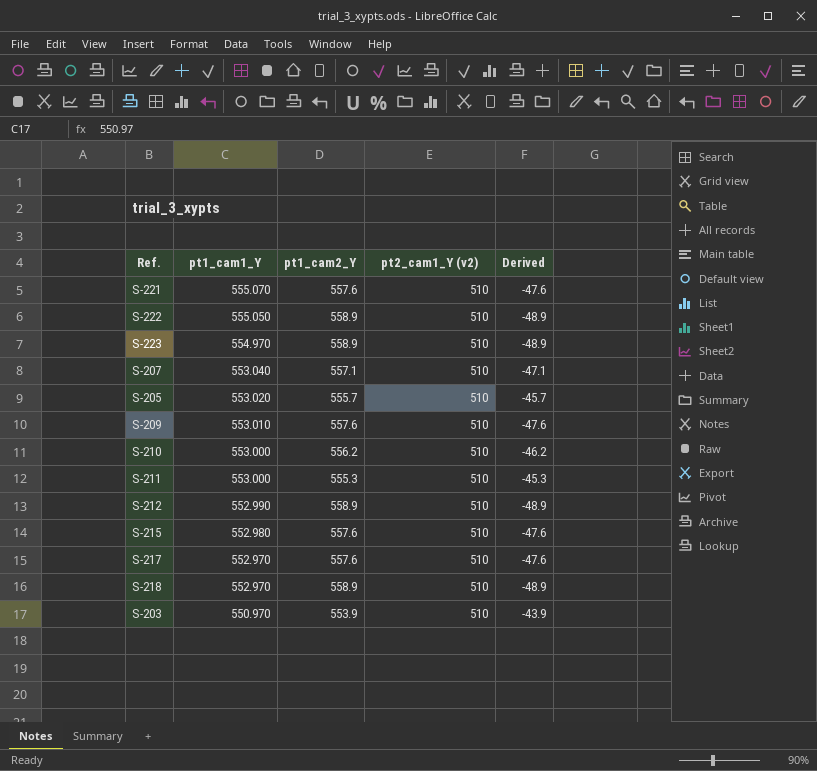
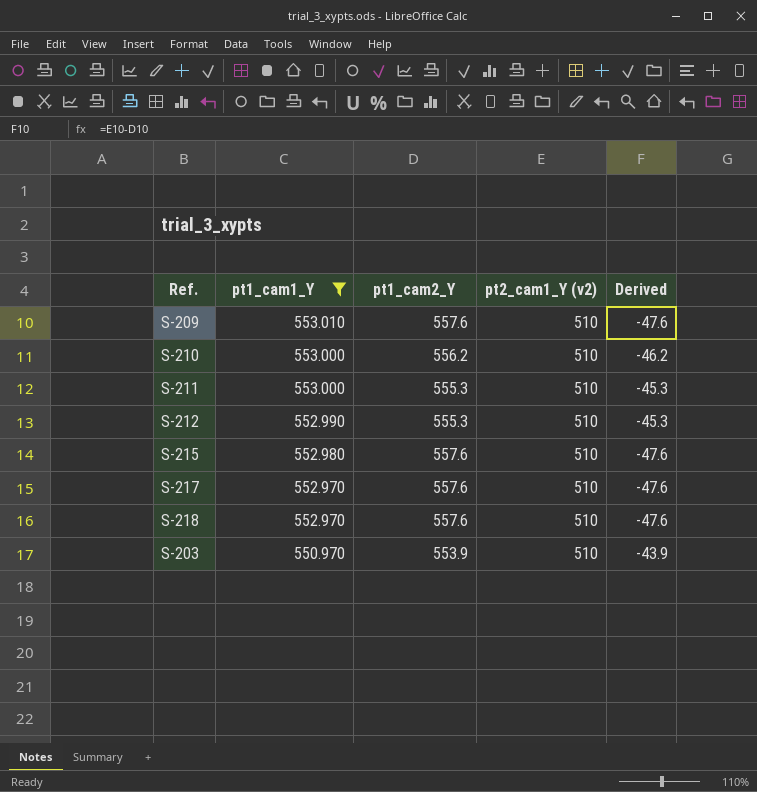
filter: none -> pt1_cam1_Y <= 553.010
S-212 | pt1_cam2_Y: 558.9 -> 555.3
S-212 | Derived: -48.9 -> -45.3
S-218 | pt1_cam2_Y: 558.9 -> 557.6
S-218 | Derived: -48.9 -> -47.6

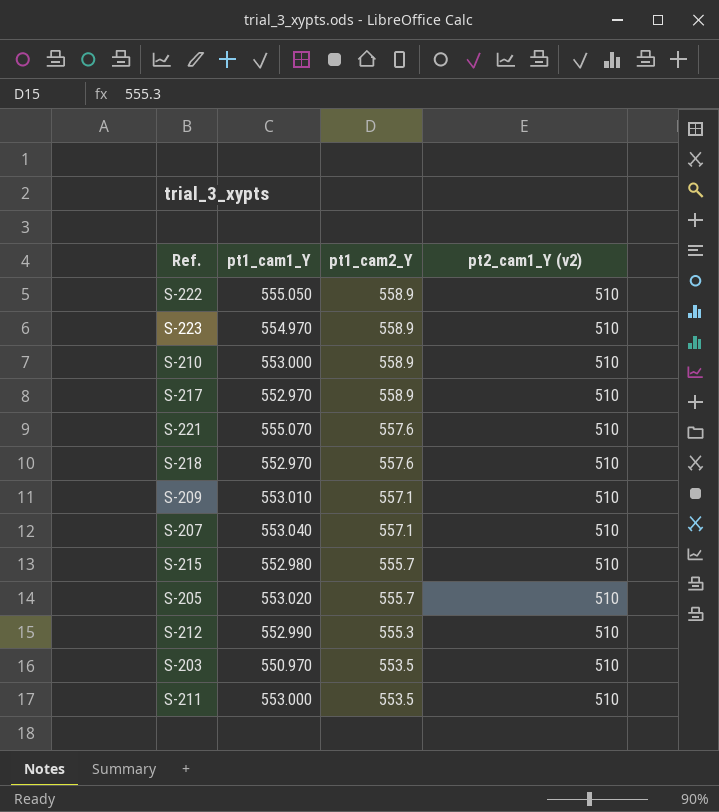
filter: pt1_cam1_Y <= 553.010 -> none
row order: pt1_cam1_Y descending -> pt1_cam2_Y descending
column Derived | formula: [pt2_cam1_Y (v2)] - [pt1_cam2_Y] -> none
S-210 | pt1_cam2_Y: 556.2 -> 558.9
S-217 | pt1_cam2_Y: 557.6 -> 558.9
S-209 | pt1_cam2_Y: 557.6 -> 557.1
S-215 | pt1_cam2_Y: 557.6 -> 555.7
S-203 | pt1_cam2_Y: 553.9 -> 553.5
S-211 | pt1_cam2_Y: 555.3 -> 553.5

